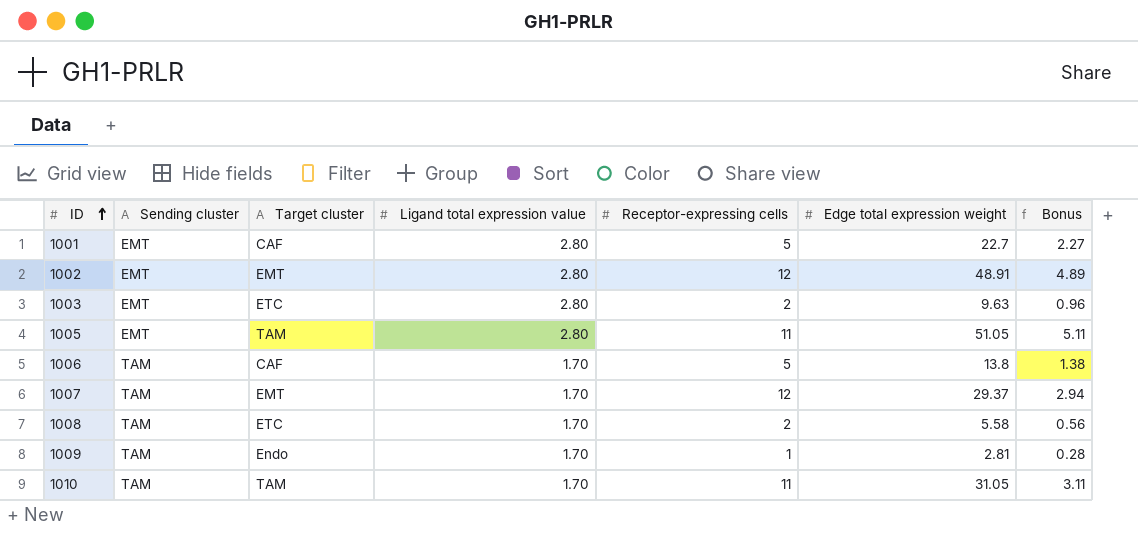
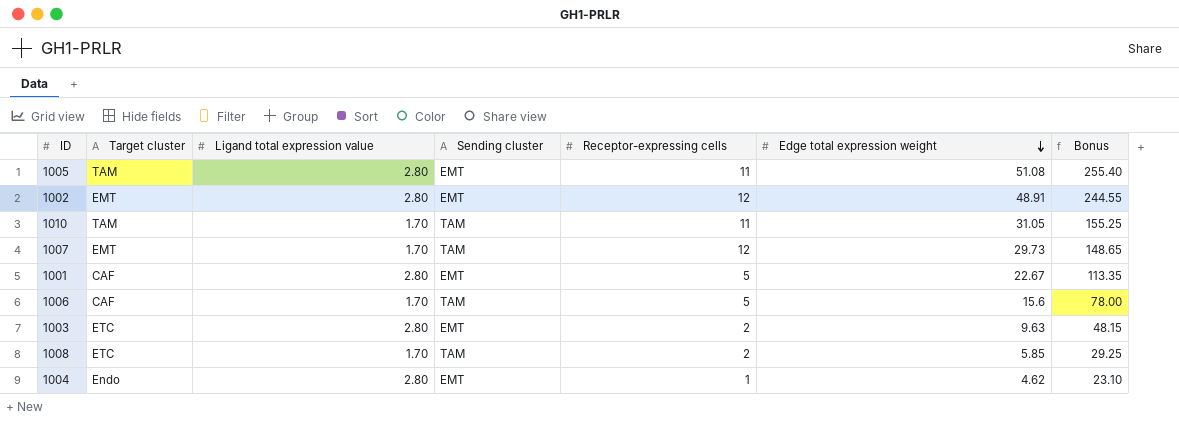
row order: ID ascending -> Edge total expression weight descending
column Sending cluster | position: 2 -> 4
column Bonus | formula: [Edge total expression weight] * 0.1 -> [Edge total expression weight] * 5
row 1009: TAM | Endo | 1.70 | 1 | 2.81 | 0.28 -> none
1005 | Edge total expression weight: 51.05 -> 51.08
1007 | Edge total expression weight: 29.37 -> 29.73
1001 | Edge total expression weight: 22.7 -> 22.67
1006 | Edge total expression weight: 13.8 -> 15.6
1008 | Edge total expression weight: 5.58 -> 5.85
row 1004: none -> Endo | 2.80 | EMT | 1 | 4.62 | 23.10

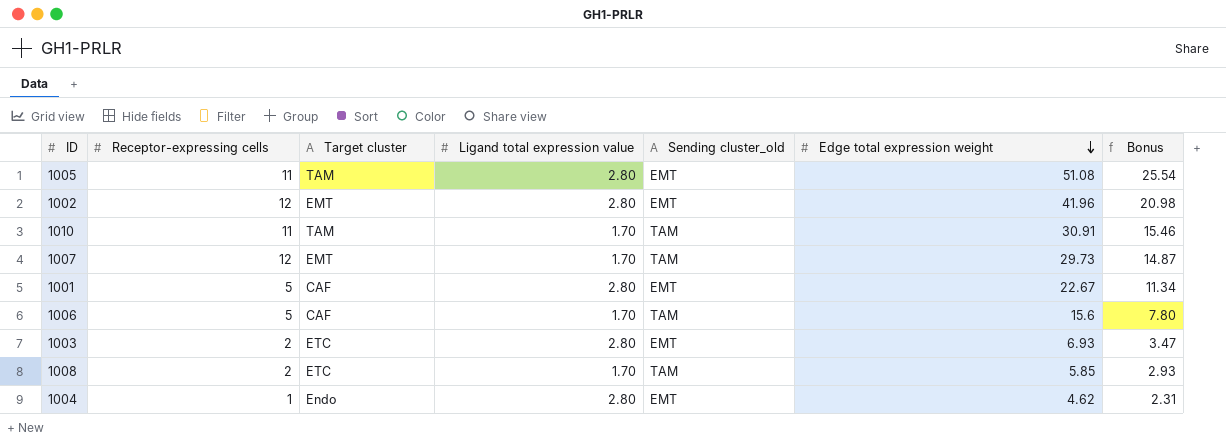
column Receptor-expressing cells | position: 5 -> 2
column name: Sending cluster -> Sending cluster_old
column Bonus | formula: [Edge total expression weight] * 5 -> [Edge total expression weight] * 0.5
1002 | Edge total expression weight: 48.91 -> 41.96
1010 | Edge total expression weight: 31.05 -> 30.91
1003 | Edge total expression weight: 9.63 -> 6.93

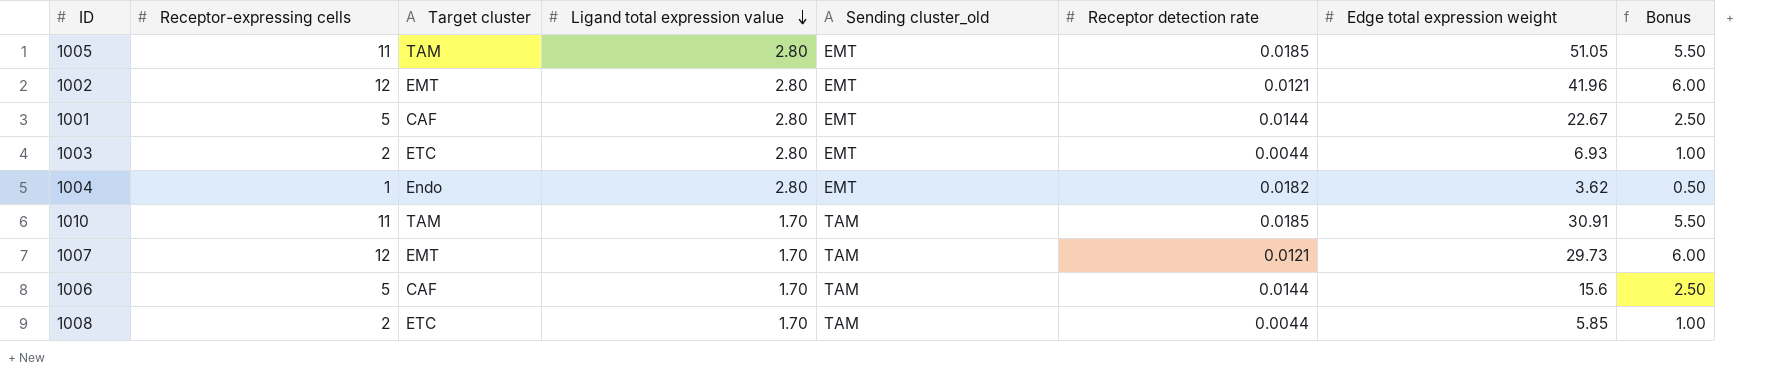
row order: Edge total expression weight descending -> Ligand total expression value descending
column Receptor detection rate | position: none -> 6
column Bonus | formula: [Edge total expression weight] * 0.5 -> [Receptor-expressing cells] * 0.5
1005 | Edge total expression weight: 51.08 -> 51.05
1004 | Edge total expression weight: 4.62 -> 3.62

